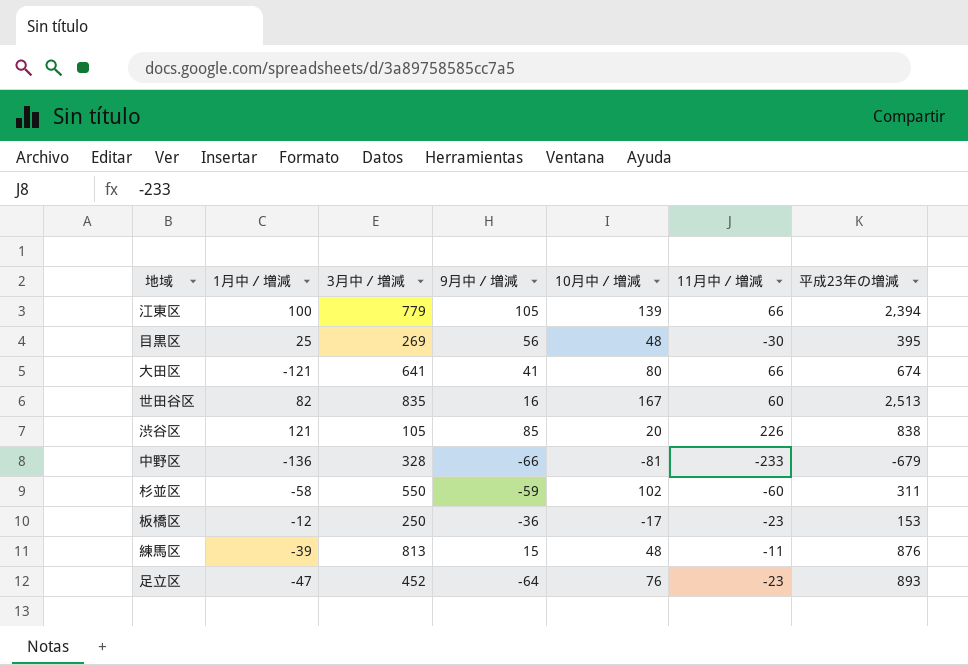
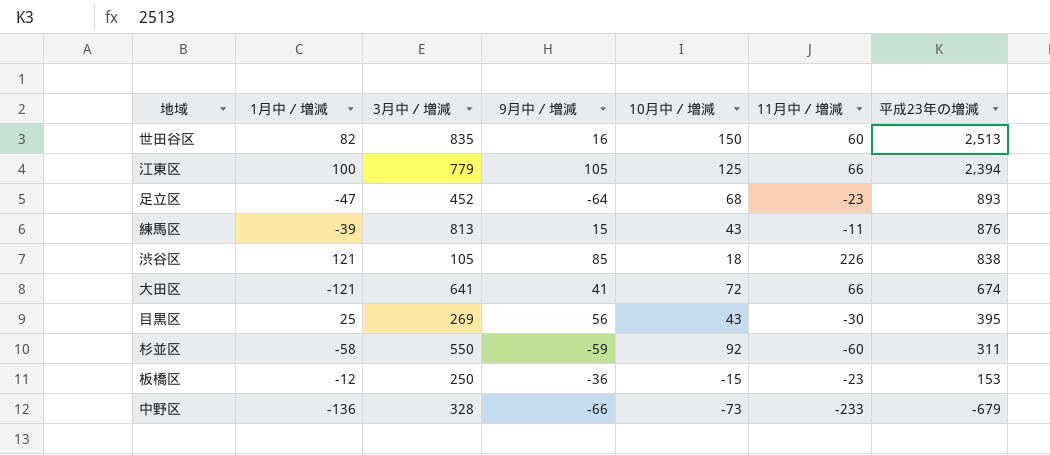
row order: none -> 平成23年の増減 descending
世田谷区 | 10月中／増減: 167 -> 150
江東区 | 10月中／増減: 139 -> 125
足立区 | 10月中／増減: 76 -> 68
練馬区 | 10月中／増減: 48 -> 43
渋谷区 | 10月中／増減: 20 -> 18
大田区 | 10月中／増減: 80 -> 72
目黒区 | 10月中／増減: 48 -> 43
杉並区 | 10月中／増減: 102 -> 92
板橋区 | 10月中／増減: -17 -> -15
中野区 | 10月中／増減: -81 -> -73

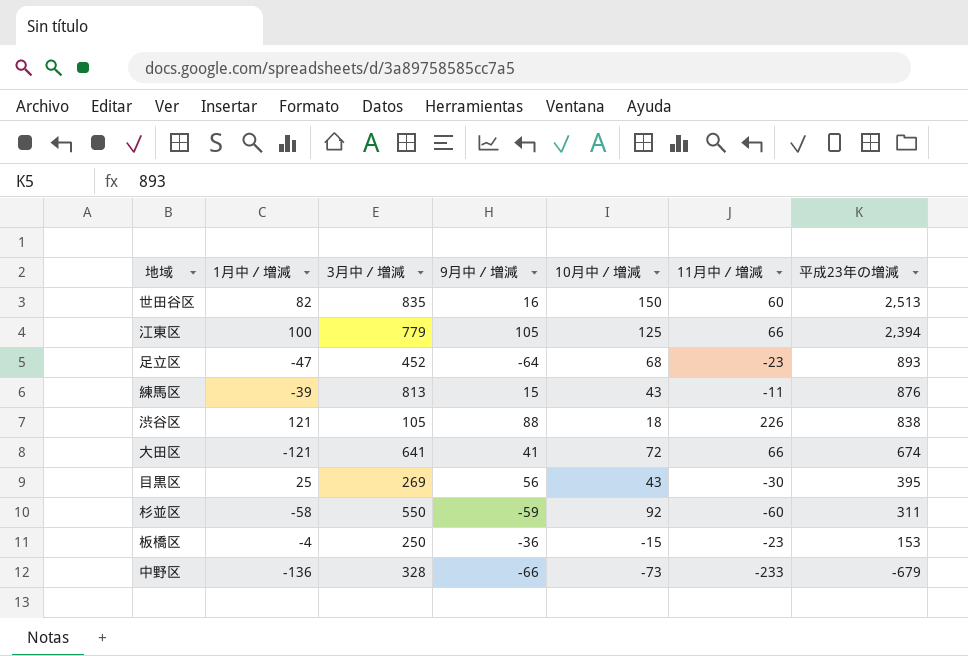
渋谷区 | 9月中／増減: 85 -> 88
板橋区 | 1月中／増減: -12 -> -4

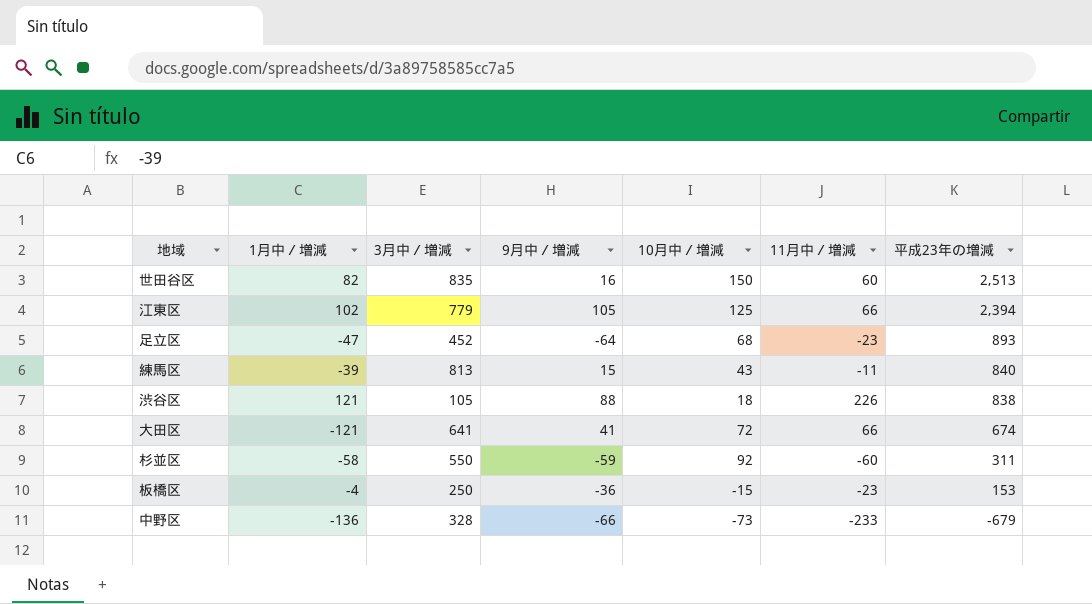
row 目黒区: 25 | 269 | 56 | 43 | -30 | 395 -> none
江東区 | 1月中／増減: 100 -> 102
練馬区 | 平成23年の増減: 876 -> 840

